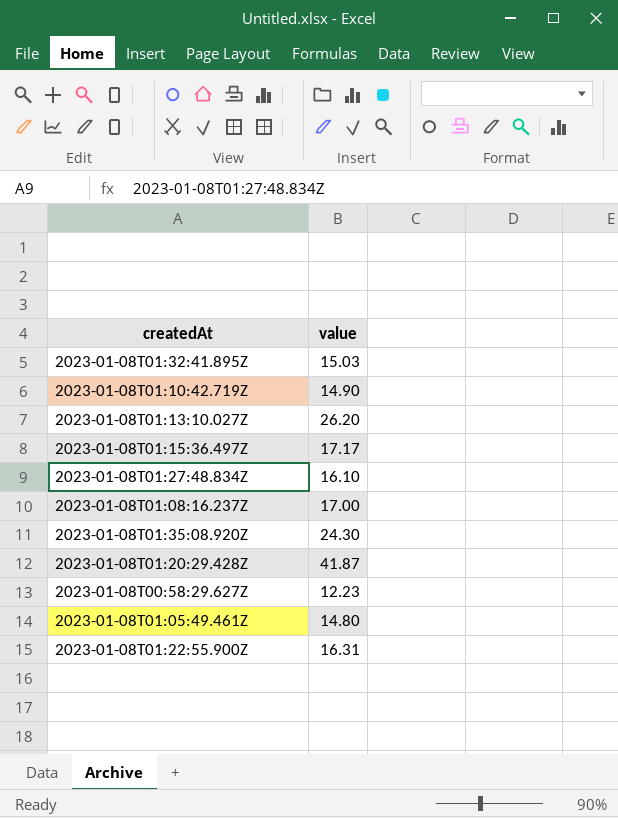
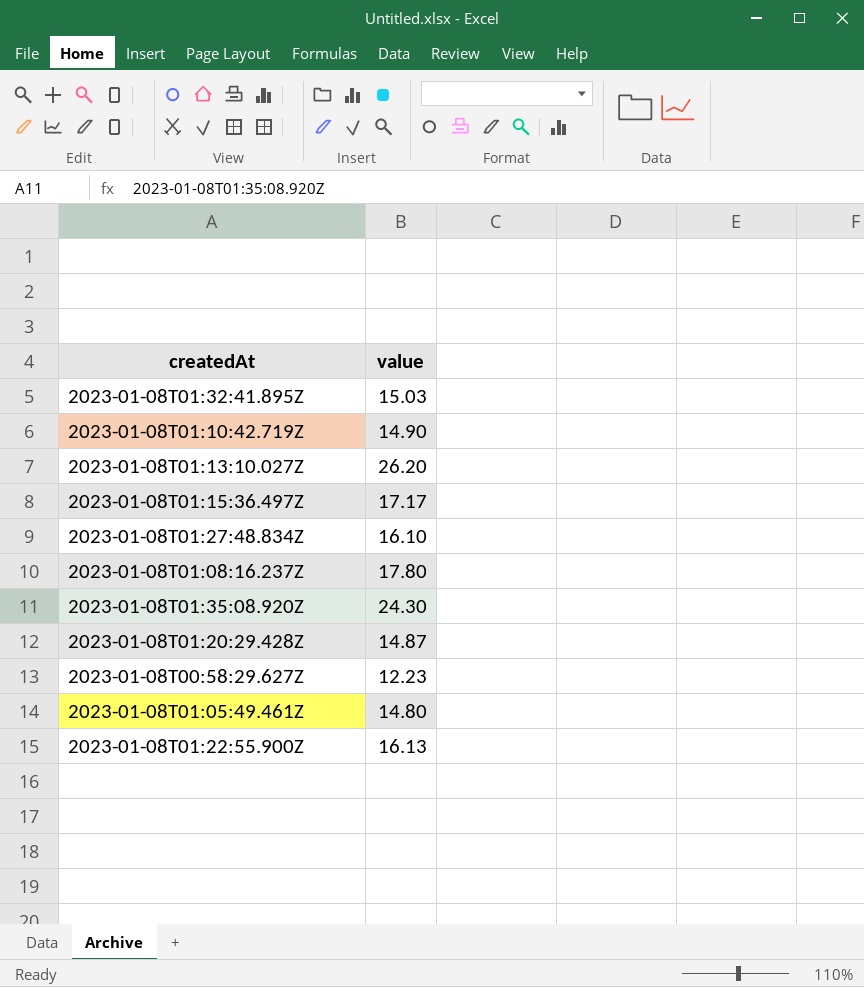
2023-01-08T01:08:16.237Z | value: 17.00 -> 17.80
2023-01-08T01:20:29.428Z | value: 41.87 -> 14.87
2023-01-08T01:22:55.900Z | value: 16.31 -> 16.13

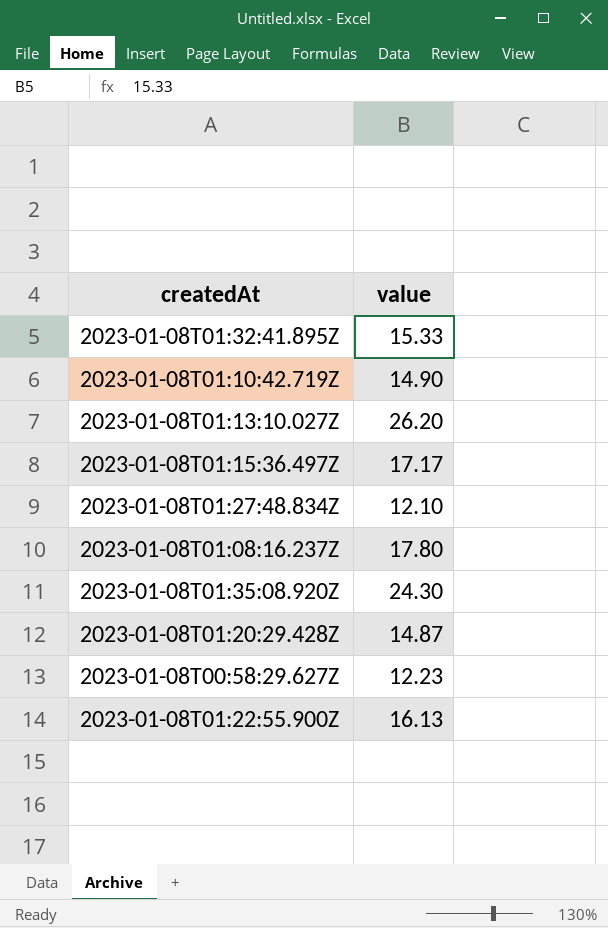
row 2023-01-08T01:05:49.461Z: 14.80 -> none
2023-01-08T01:32:41.895Z | value: 15.03 -> 15.33
2023-01-08T01:27:48.834Z | value: 16.10 -> 12.10

